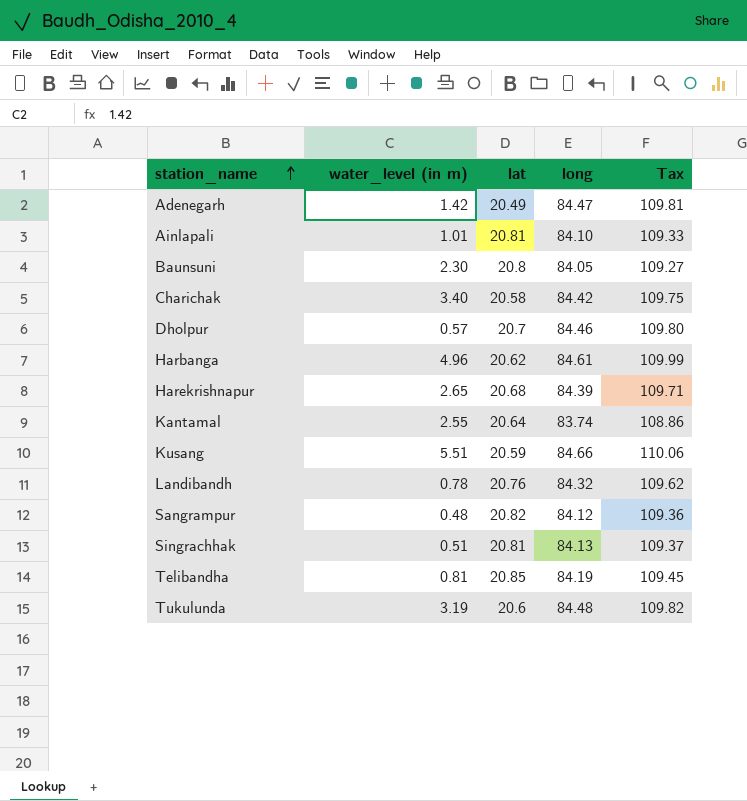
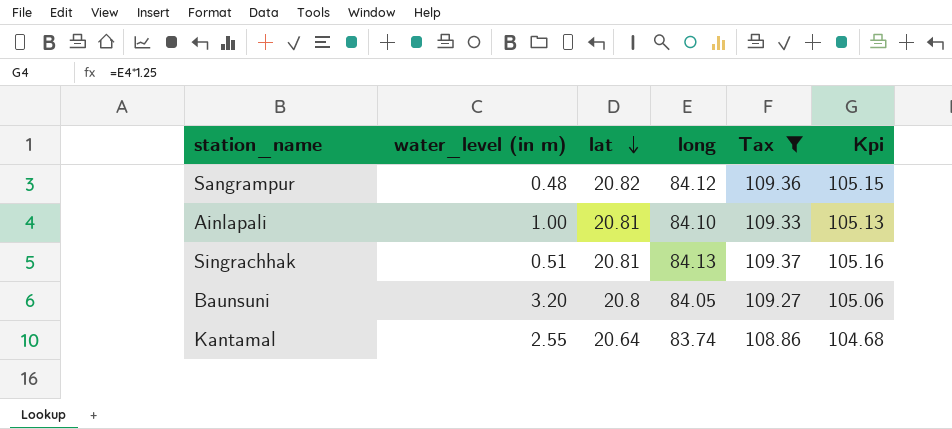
filter: none -> Tax <= 109.37
row order: station_name ascending -> lat descending
column Kpi | formula: none -> [long] * 1.25
Ainlapali | water_level (in m): 1.01 -> 1.00
Baunsuni | water_level (in m): 2.30 -> 3.20

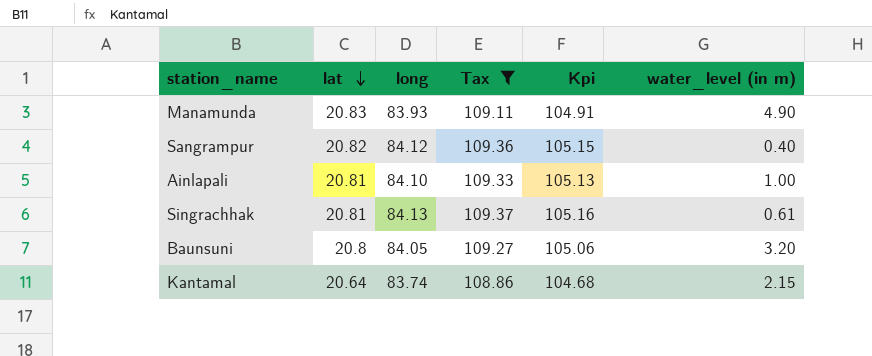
column water_level (in m) | position: 2 -> 6
row Manamunda: none -> 20.83 | 83.93 | 109.11 | 104.91 | 4.90
Sangrampur | water_level (in m): 0.48 -> 0.40
Singrachhak | water_level (in m): 0.51 -> 0.61
Kantamal | water_level (in m): 2.55 -> 2.15

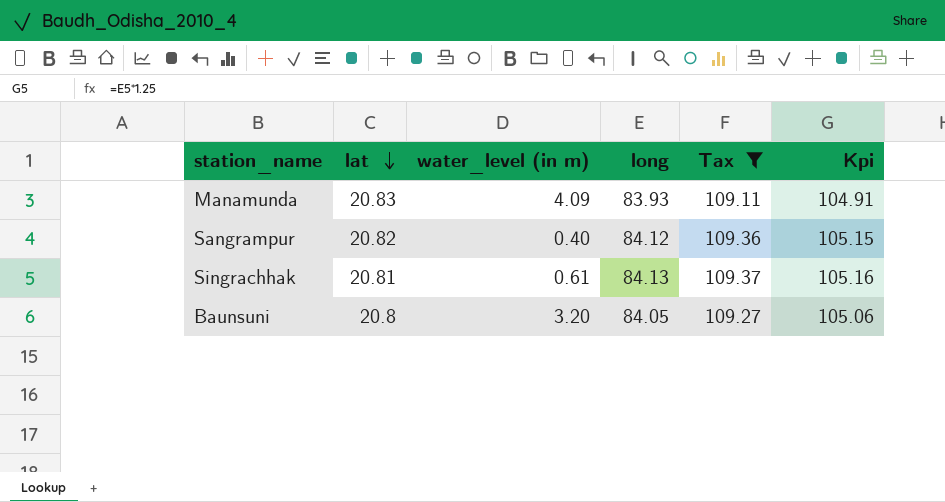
column water_level (in m) | position: 6 -> 3
row Ainlapali: 20.81 | 84.10 | 109.33 | 105.13 | 1.00 -> none
row Kantamal: 20.64 | 83.74 | 108.86 | 104.68 | 2.15 -> none
Manamunda | water_level (in m): 4.90 -> 4.09

